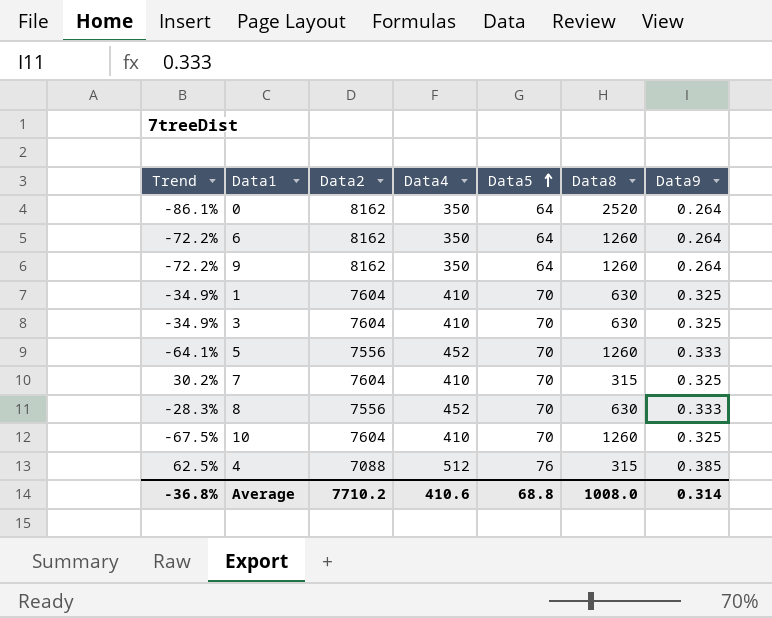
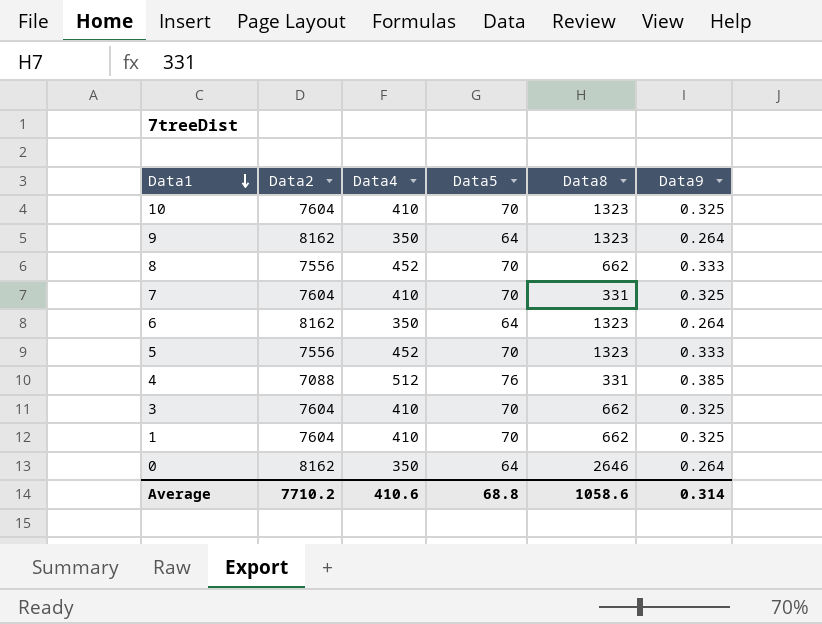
row order: Data5 ascending -> Data1 descending
column Trend | formula: ([Data4] - [Data8]) / [Data8] -> none
10 | Data8: 1260 -> 1323
9 | Data8: 1260 -> 1323
8 | Data8: 630 -> 662
7 | Data8: 315 -> 331
6 | Data8: 1260 -> 1323
5 | Data8: 1260 -> 1323
4 | Data8: 315 -> 331
3 | Data8: 630 -> 662
1 | Data8: 630 -> 662
0 | Data8: 2520 -> 2646
Average | Data8: 1008.0 -> 1058.6

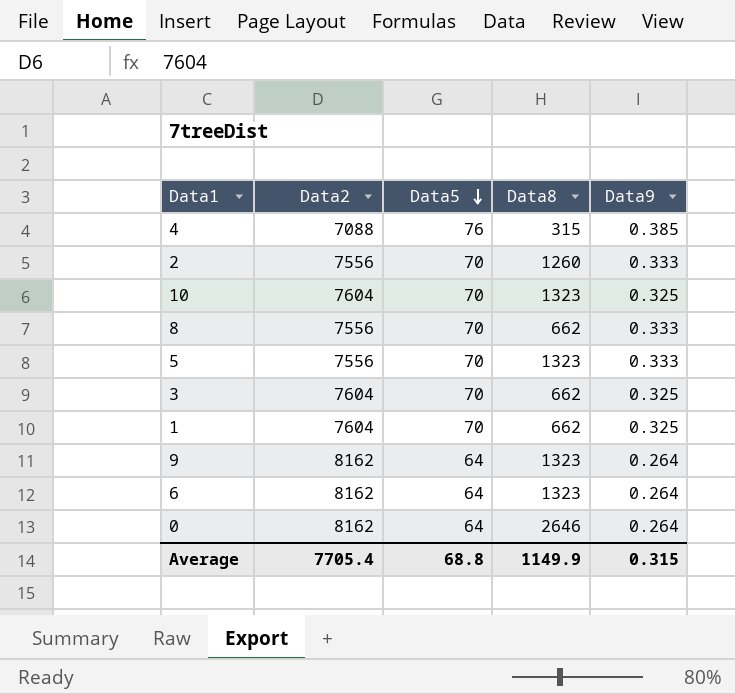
row order: Data1 descending -> Data5 descending
column Data4 | position: 3 -> none
row 7: 7604 | 410 | 70 | 331 | 0.325 -> none
4 | Data8: 331 -> 315
row 2: none -> 7556 | 70 | 1260 | 0.333
Average | Data2: 7710.2 -> 7705.4
Average | Data8: 1058.6 -> 1149.9
Average | Data9: 0.314 -> 0.315

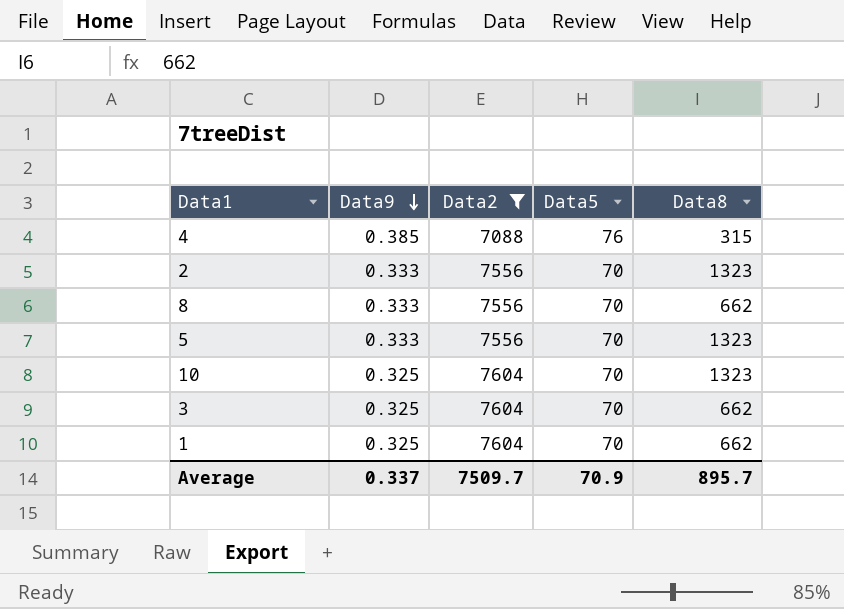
filter: none -> Data2 != 8162
row order: Data5 descending -> Data9 descending
column Data9 | position: 5 -> 2
2 | Data8: 1260 -> 1323
Average | Data9: 0.315 -> 0.337
Average | Data2: 7705.4 -> 7509.7
Average | Data5: 68.8 -> 70.9
Average | Data8: 1149.9 -> 895.7

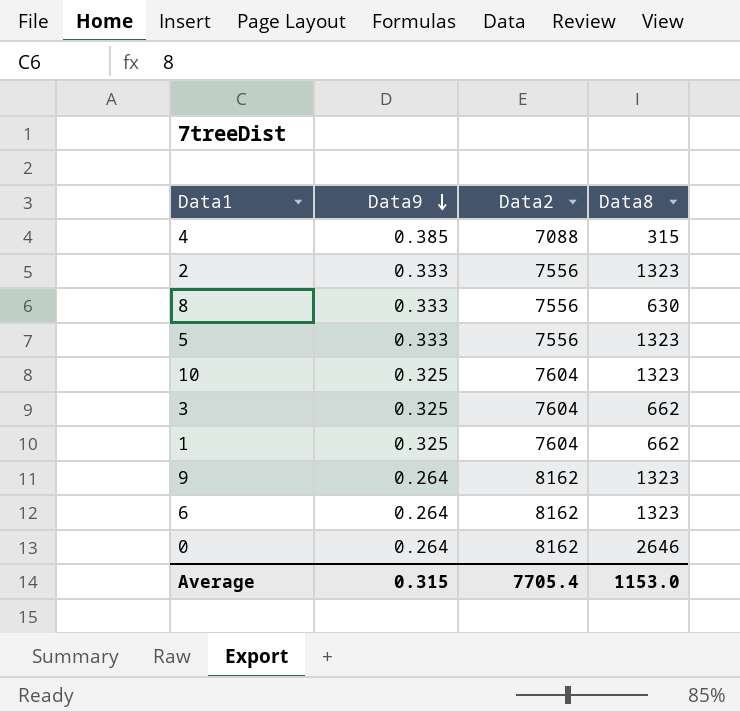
filter: Data2 != 8162 -> none
column Data5 | position: 4 -> none
8 | Data8: 662 -> 630
Average | Data9: 0.337 -> 0.315
Average | Data2: 7509.7 -> 7705.4
Average | Data8: 895.7 -> 1153.0

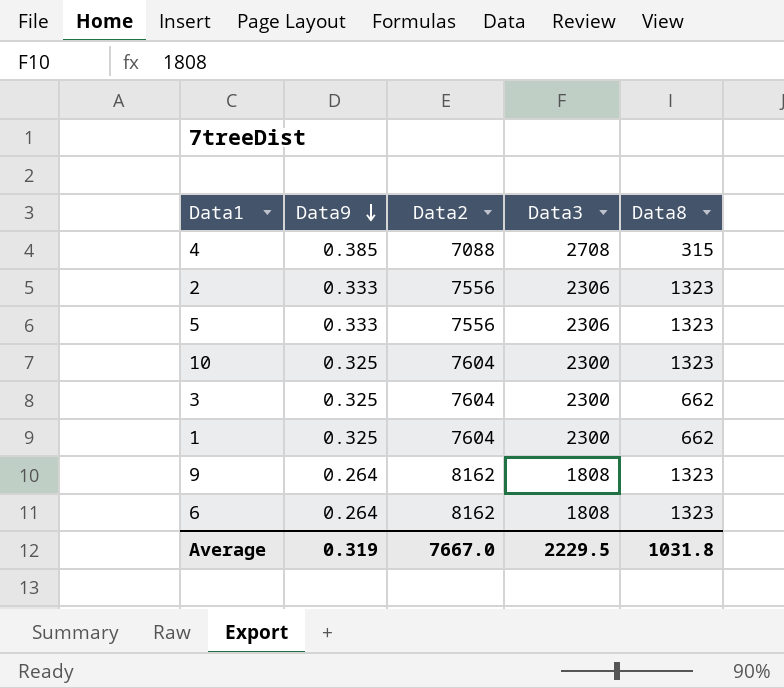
column Data3 | position: none -> 4
row 8: 0.333 | 7556 | 630 -> none
row 0: 0.264 | 8162 | 2646 -> none
Average | Data9: 0.315 -> 0.319
Average | Data2: 7705.4 -> 7667.0
Average | Data8: 1153.0 -> 1031.8

